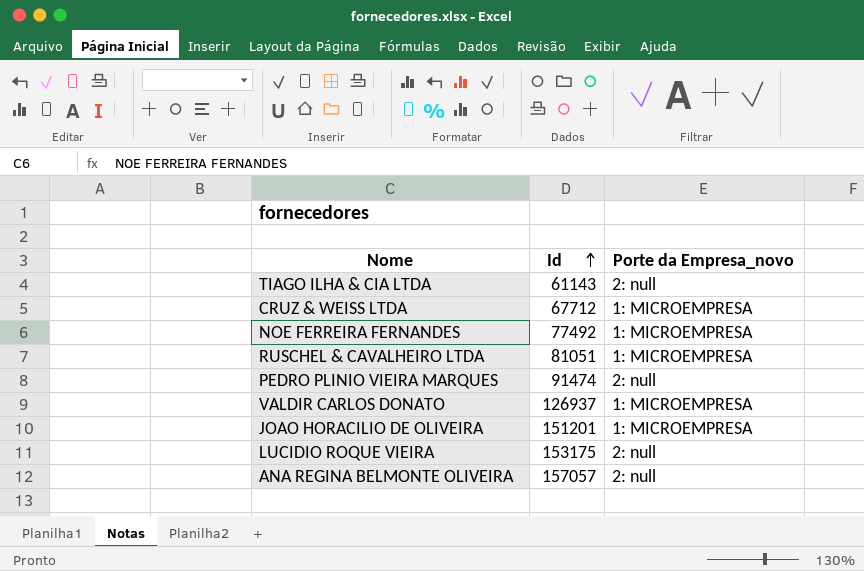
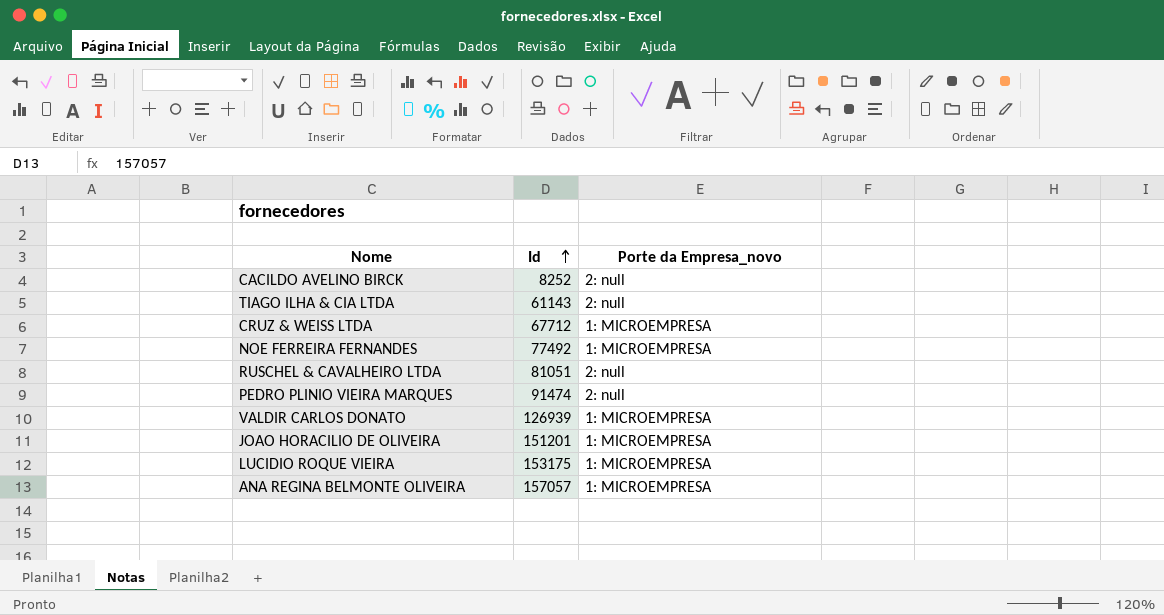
row CACILDO AVELINO BIRCK: none -> 8252 | 2: null
RUSCHEL & CAVALHEIRO LTDA | Porte da Empresa_novo: 1: MICROEMPRESA -> 2: null
VALDIR CARLOS DONATO | Id: 126937 -> 126939
LUCIDIO ROQUE VIEIRA | Porte da Empresa_novo: 2: null -> 1: MICROEMPRESA
ANA REGINA BELMONTE OLIVEIRA | Porte da Empresa_novo: 2: null -> 1: MICROEMPRESA

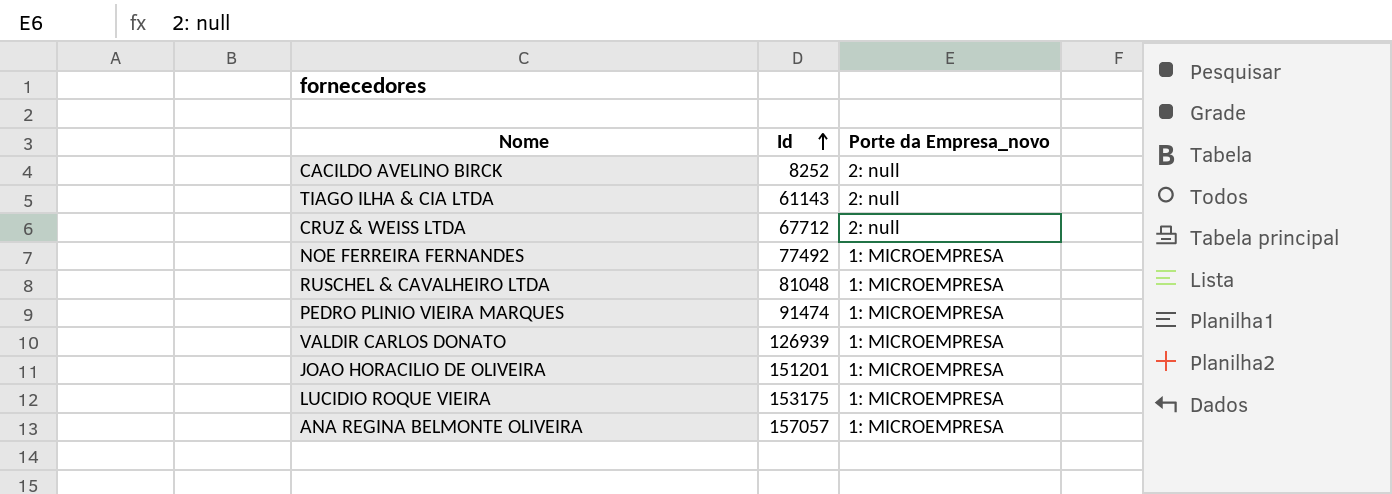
CRUZ & WEISS LTDA | Porte da Empresa_novo: 1: MICROEMPRESA -> 2: null
RUSCHEL & CAVALHEIRO LTDA | Id: 81051 -> 81048
RUSCHEL & CAVALHEIRO LTDA | Porte da Empresa_novo: 2: null -> 1: MICROEMPRESA
PEDRO PLINIO VIEIRA MARQUES | Porte da Empresa_novo: 2: null -> 1: MICROEMPRESA

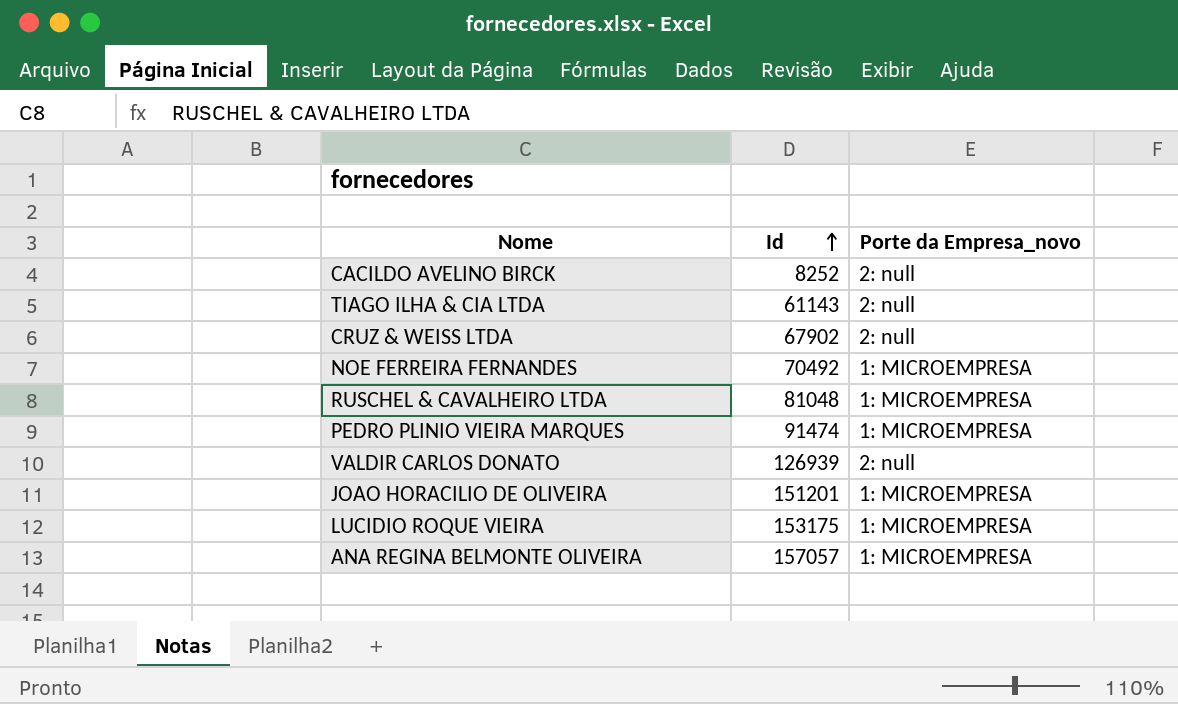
CRUZ & WEISS LTDA | Id: 67712 -> 67902
NOE FERREIRA FERNANDES | Id: 77492 -> 70492
VALDIR CARLOS DONATO | Porte da Empresa_novo: 1: MICROEMPRESA -> 2: null

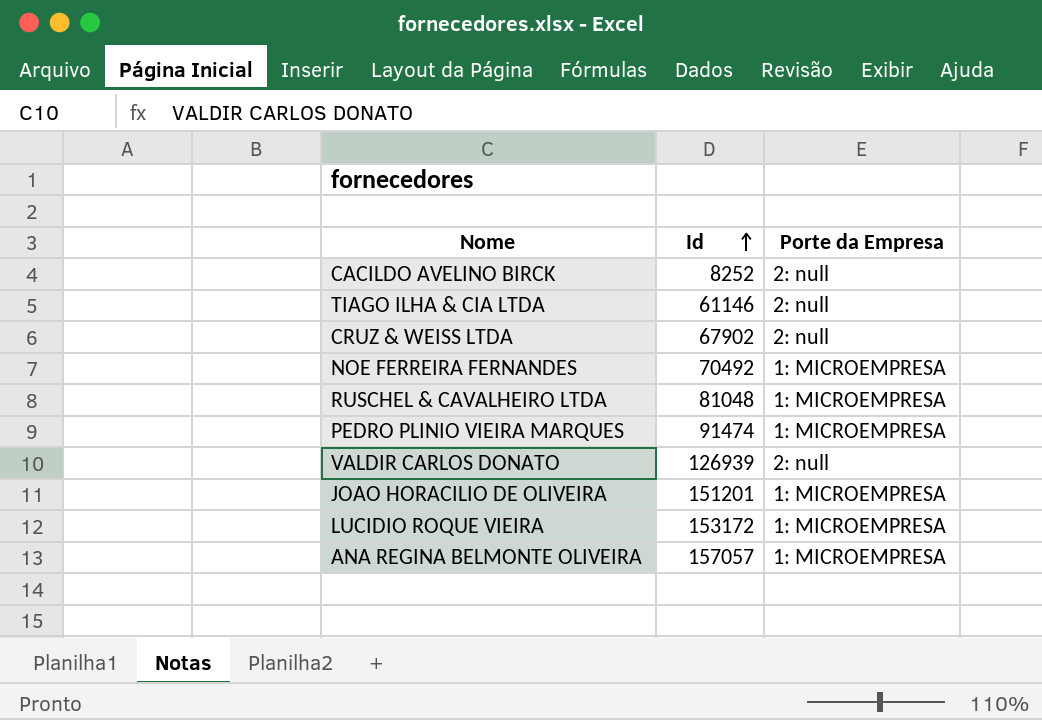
column name: Porte da Empresa_novo -> Porte da Empresa
TIAGO ILHA & CIA LTDA | Id: 61143 -> 61146
LUCIDIO ROQUE VIEIRA | Id: 153175 -> 153172

